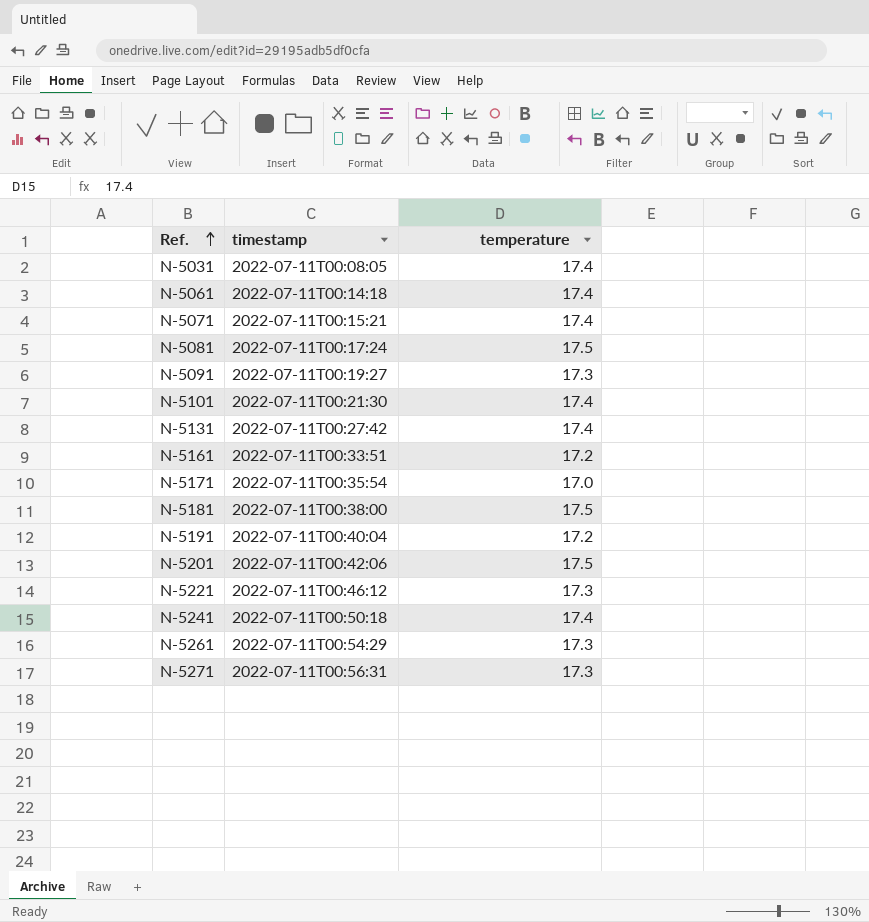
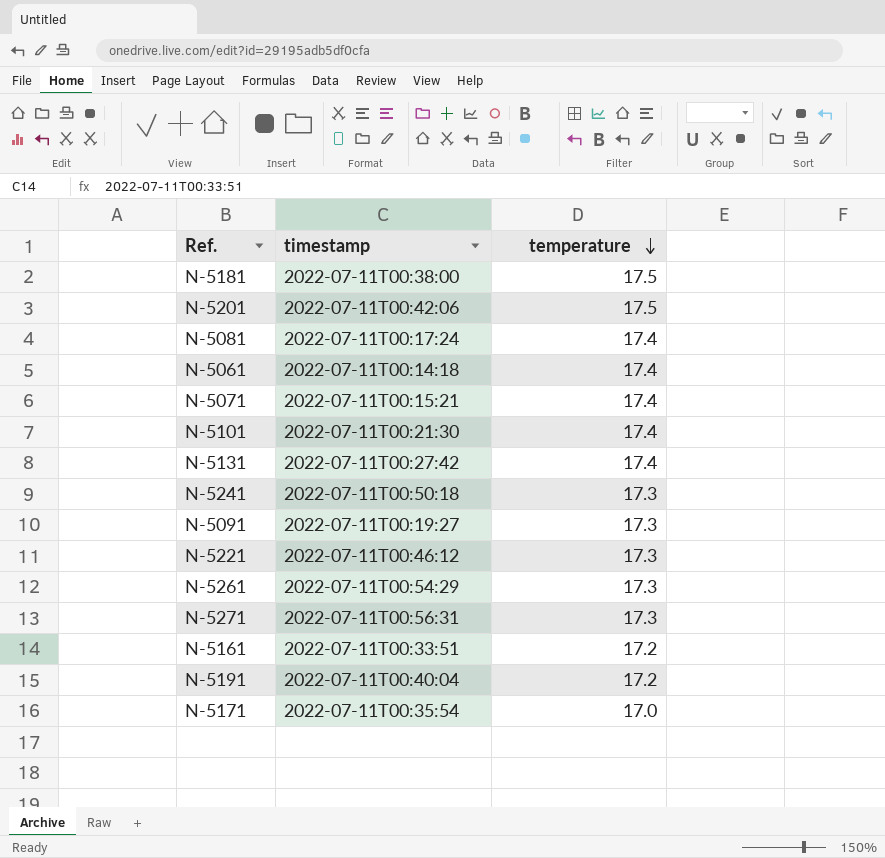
row order: Ref. ascending -> temperature descending
row N-5031: 2022-07-11T00:08:05 | 17.4 -> none
N-5081 | temperature: 17.5 -> 17.4
N-5241 | temperature: 17.4 -> 17.3

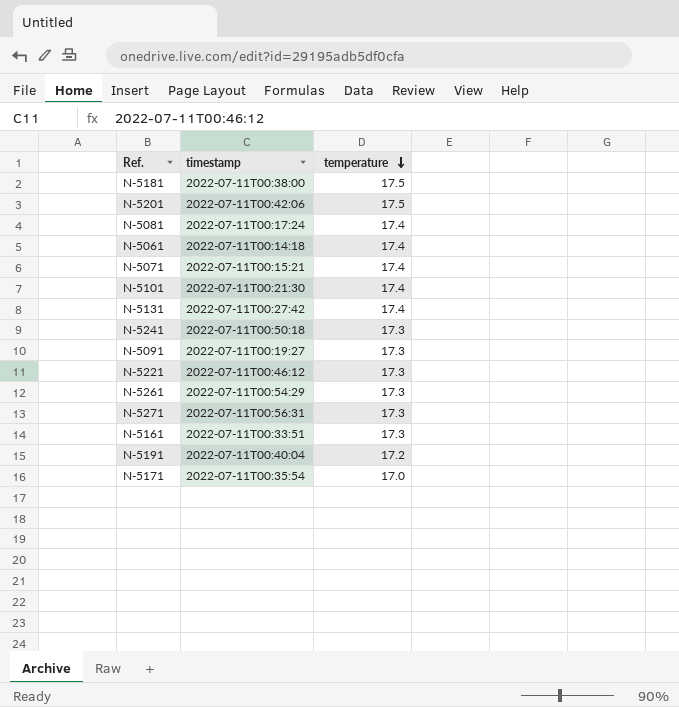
N-5161 | temperature: 17.2 -> 17.3

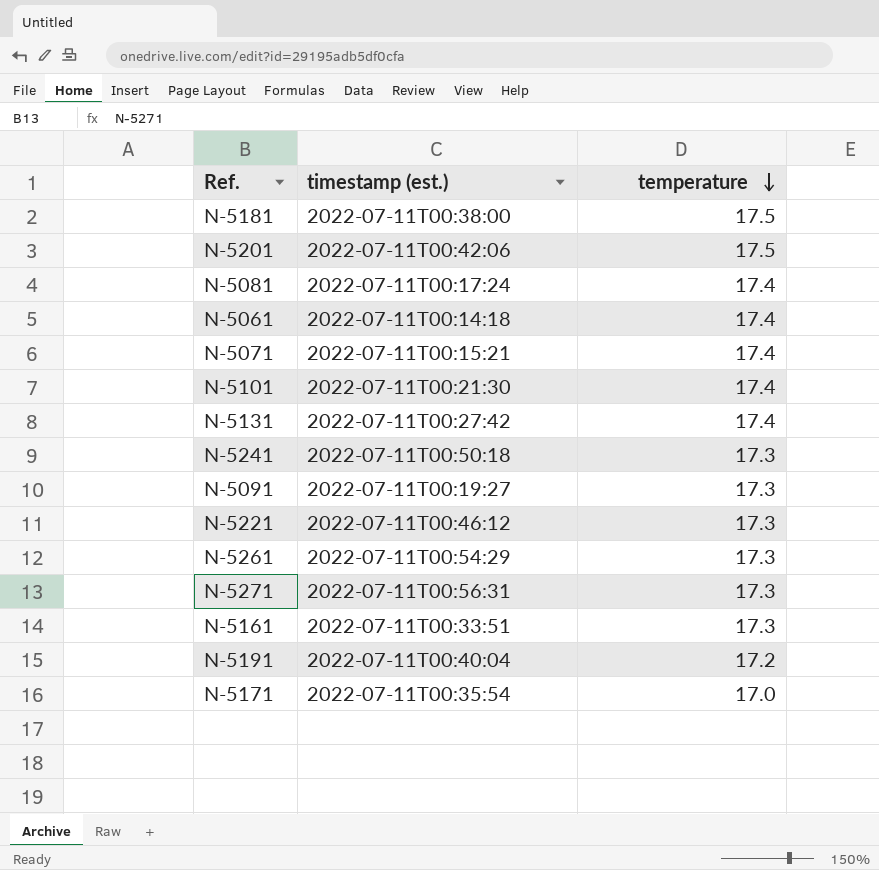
column name: timestamp -> timestamp (est.)

